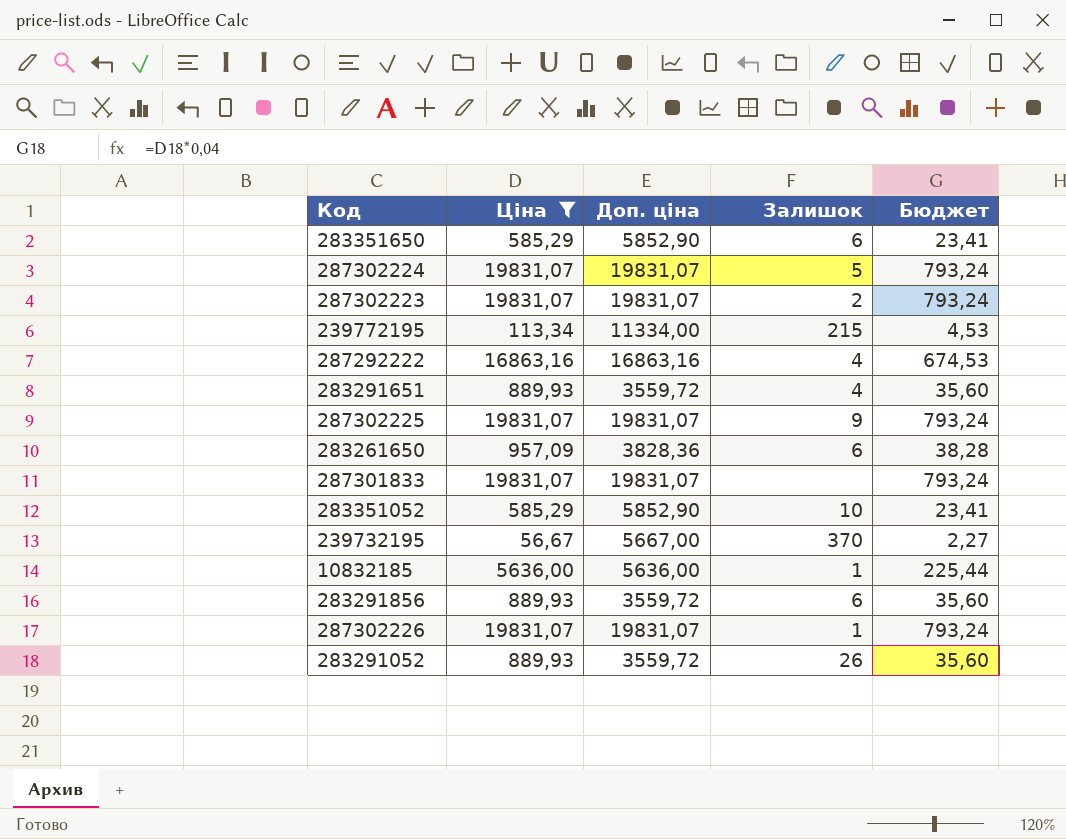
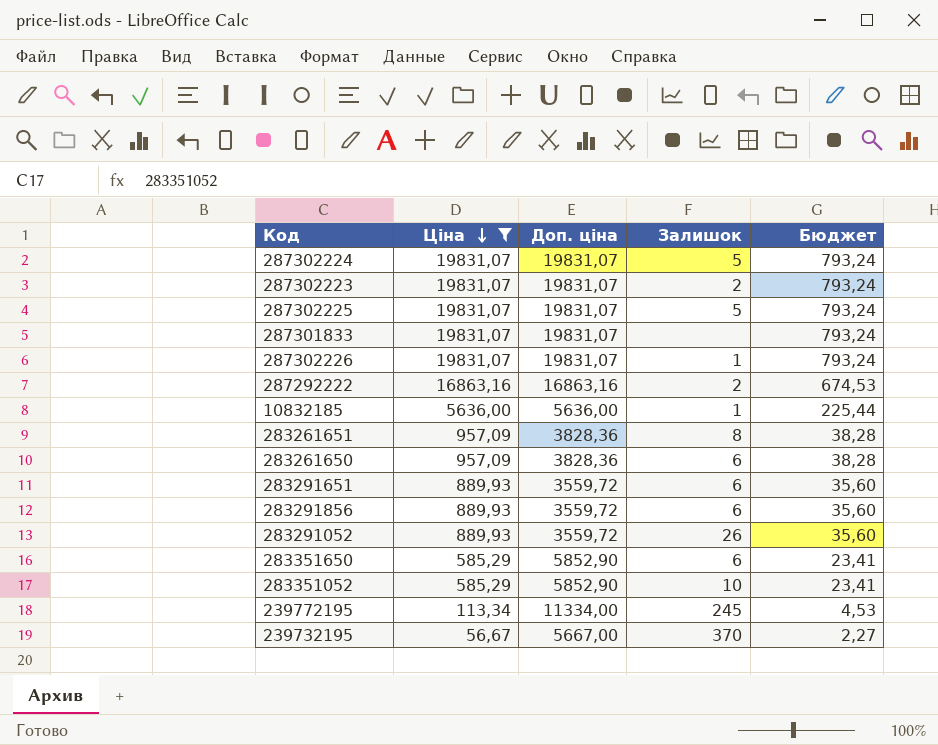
row order: none -> Ціна descending
287302225 | Залишок: 9 -> 5
287292222 | Залишок: 4 -> 2
row 283261651: none -> 957,09 | 3828,36 | 8 | 38,28
283291651 | Залишок: 4 -> 6
239772195 | Залишок: 215 -> 245

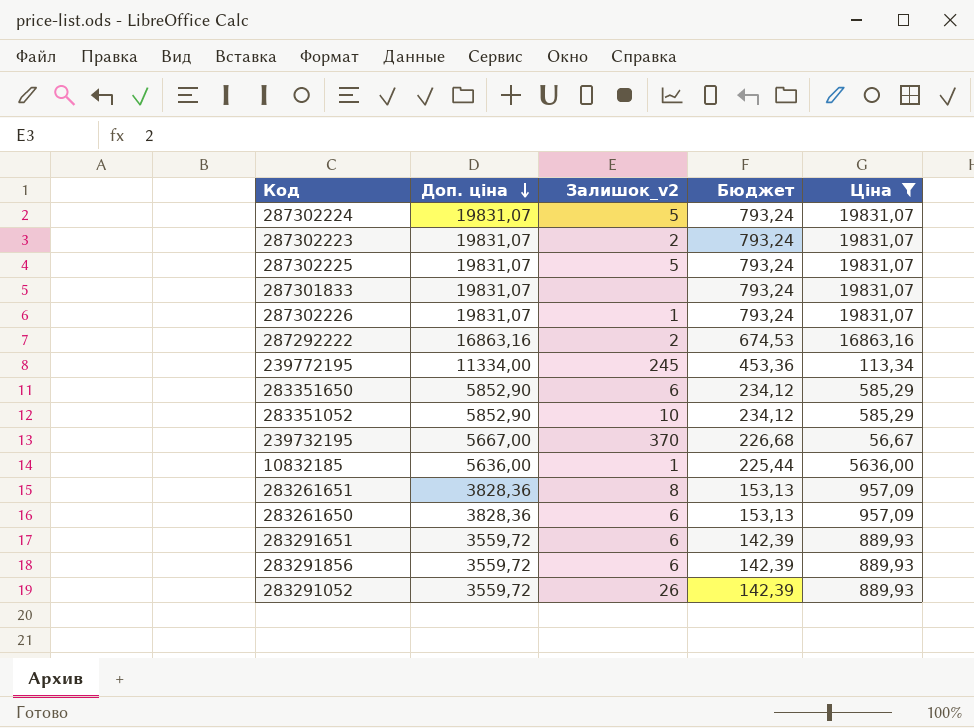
row order: Ціна descending -> Доп. ціна descending
column name: Залишок -> Залишок_v2
column Бюджет | formula: [Ціна] * 0,04 -> [Доп. ціна] * 0,04
column Ціна | position: 2 -> 5

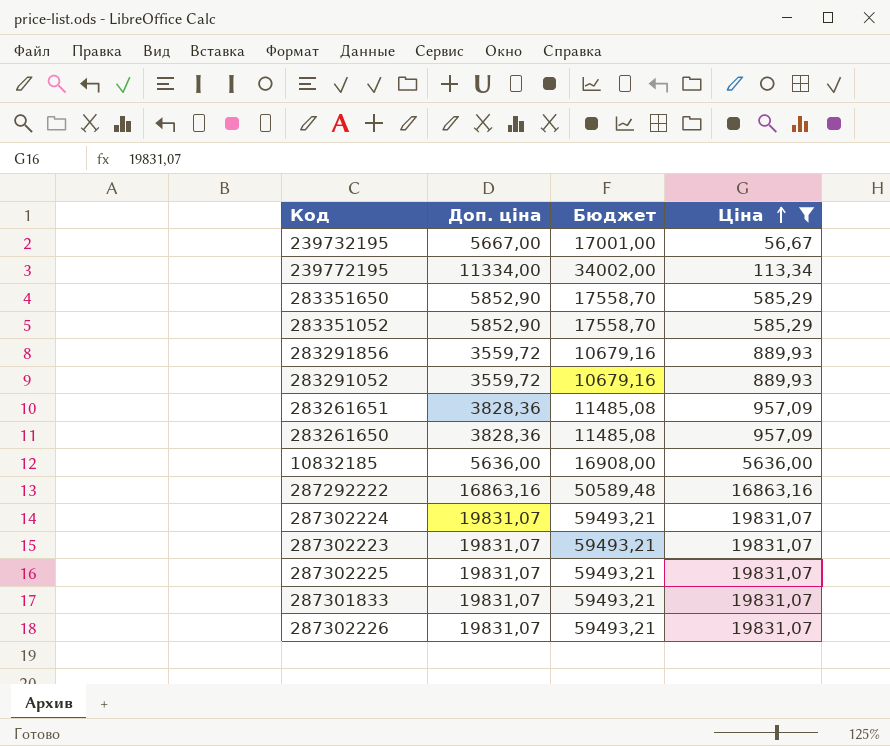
row order: Доп. ціна descending -> Ціна ascending
column Залишок_v2 | position: 3 -> none
column Бюджет | formula: [Доп. ціна] * 0,04 -> [Доп. ціна] * 3
row 283291651: 3559,72 | 6 | 142,39 | 889,93 -> none

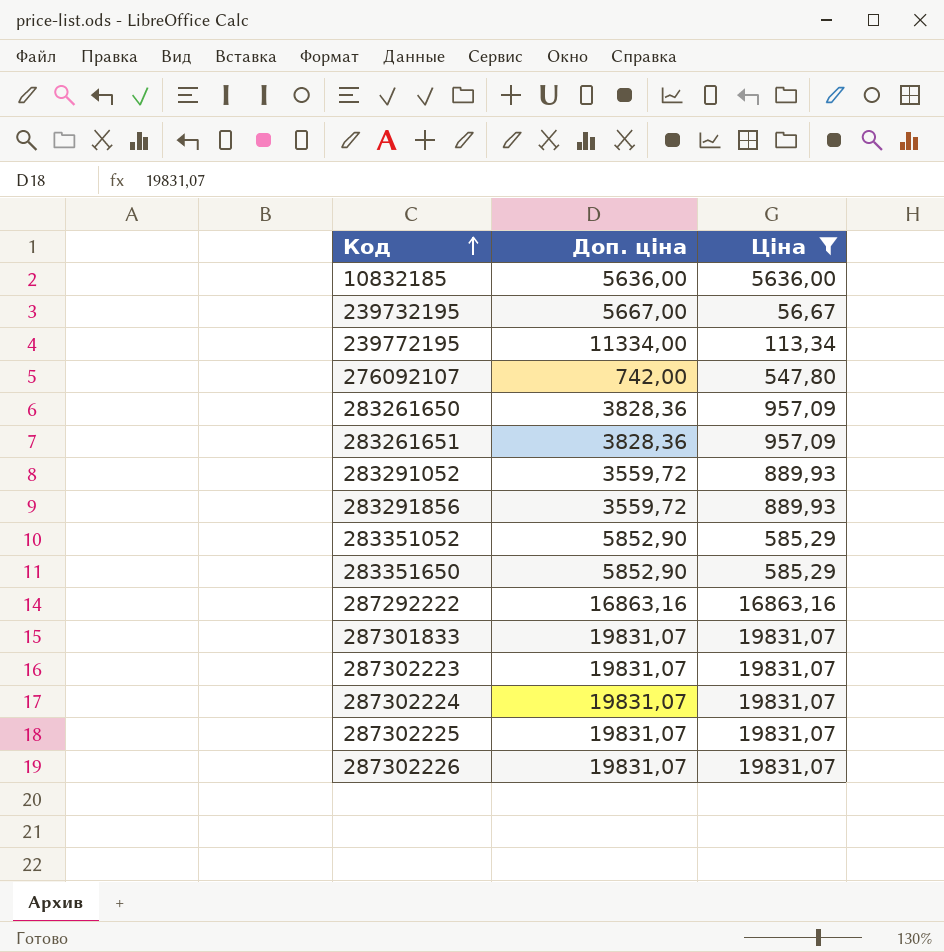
row order: Ціна ascending -> Код ascending
column Бюджет | formula: [Доп. ціна] * 3 -> none
row 276092107: none -> 742,00 | 547,80

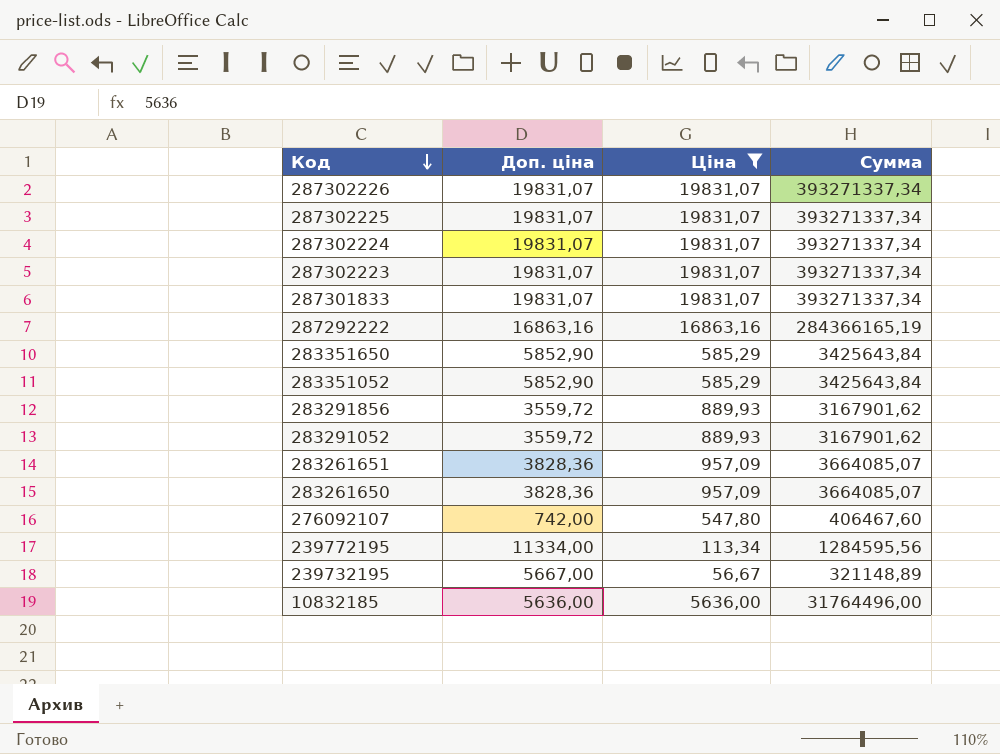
row order: Код ascending -> Код descending
column Сумма | formula: none -> [Доп. ціна] * [Ціна]

